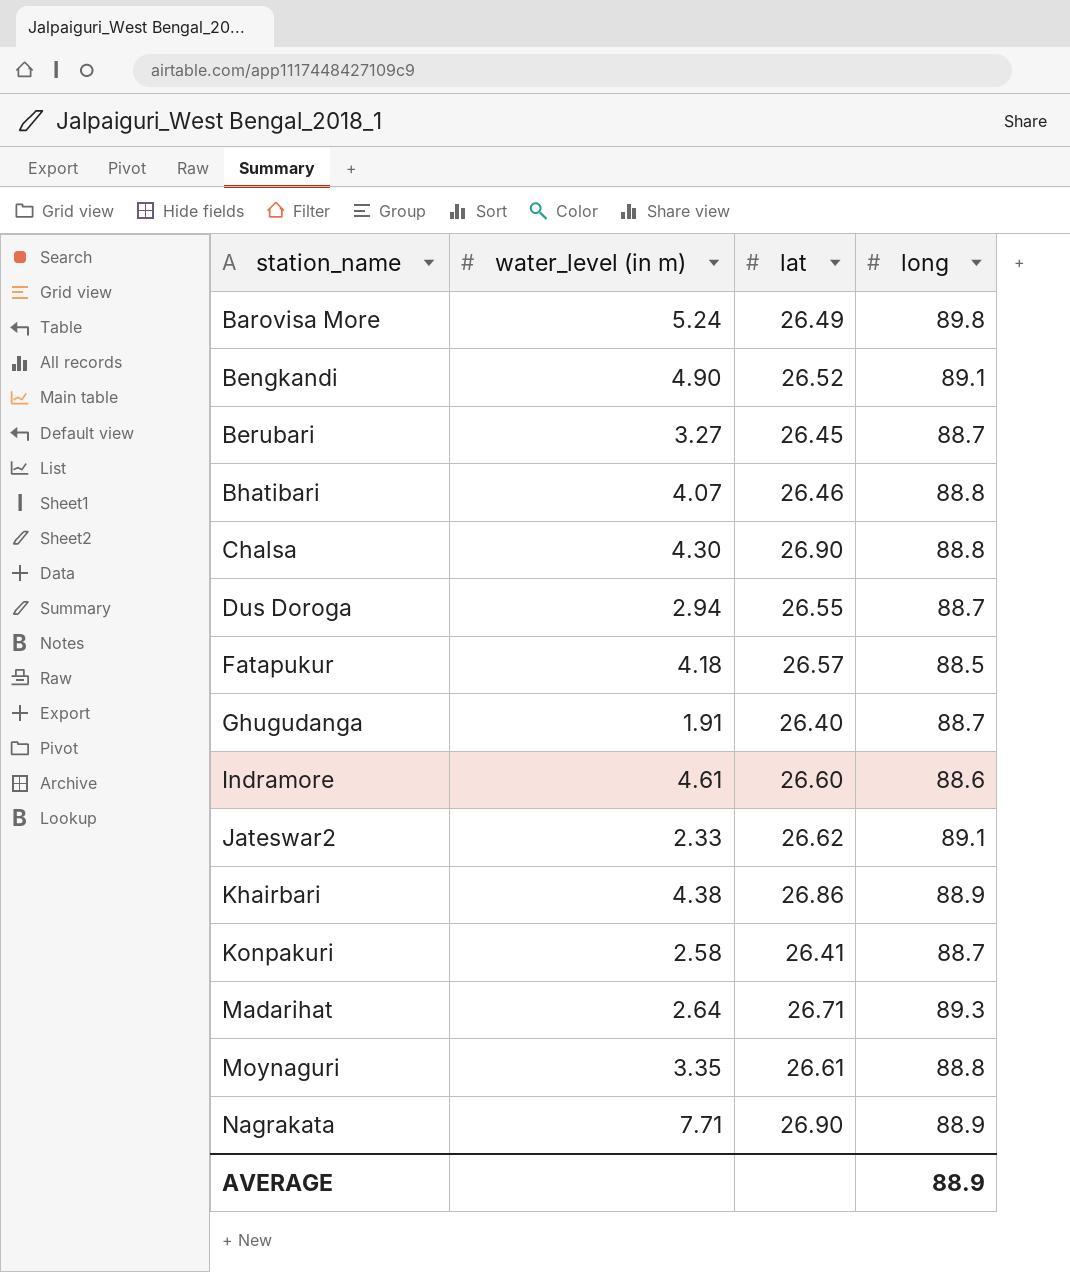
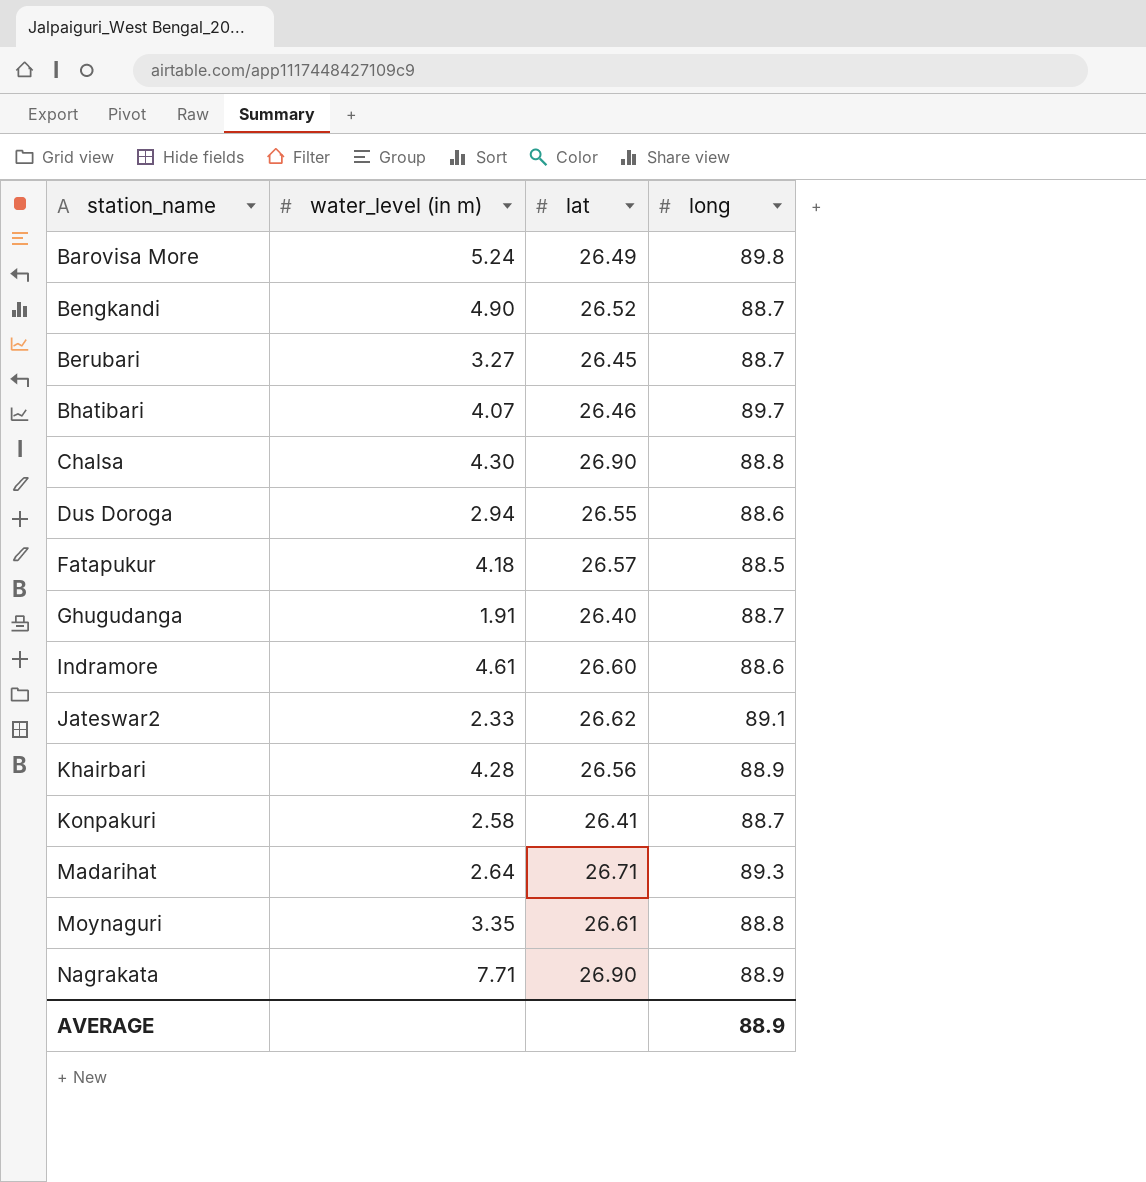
Bengkandi | long: 89.1 -> 88.7
Bhatibari | long: 88.8 -> 89.7
Dus Doroga | long: 88.7 -> 88.6
Khairbari | water_level (in m): 4.38 -> 4.28
Khairbari | lat: 26.86 -> 26.56

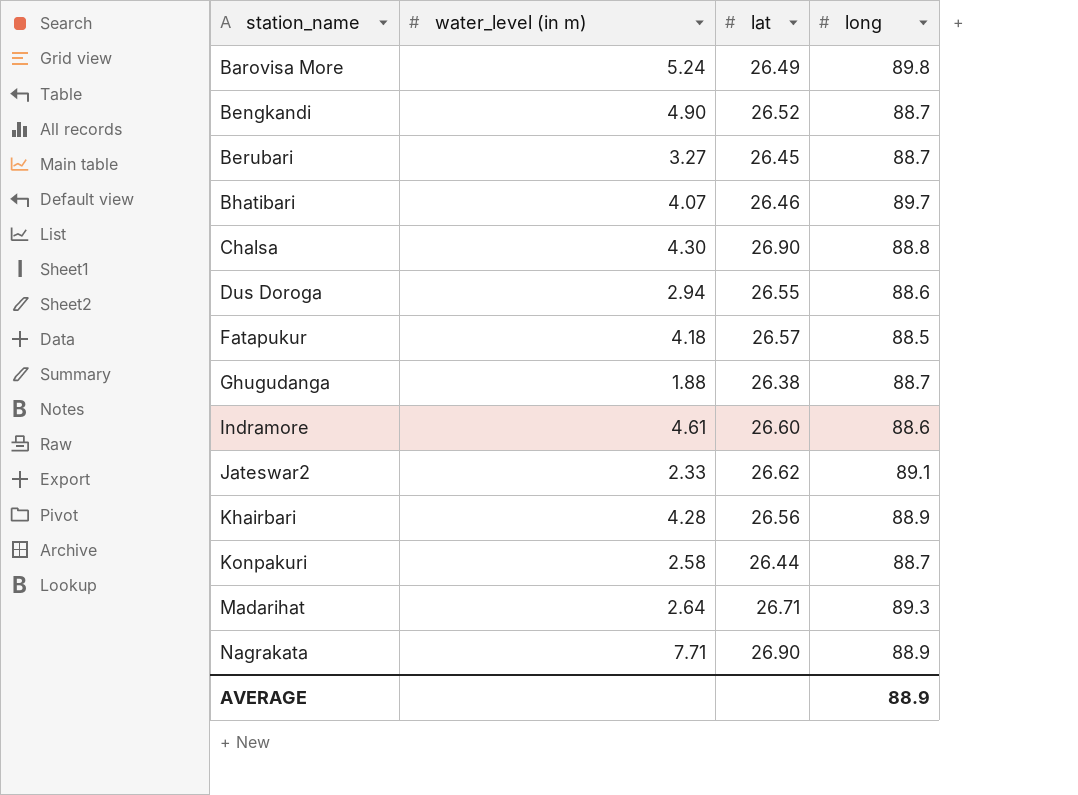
row Moynaguri: 3.35 | 26.61 | 88.8 -> none
Ghugudanga | water_level (in m): 1.91 -> 1.88
Ghugudanga | lat: 26.40 -> 26.38
Konpakuri | lat: 26.41 -> 26.44

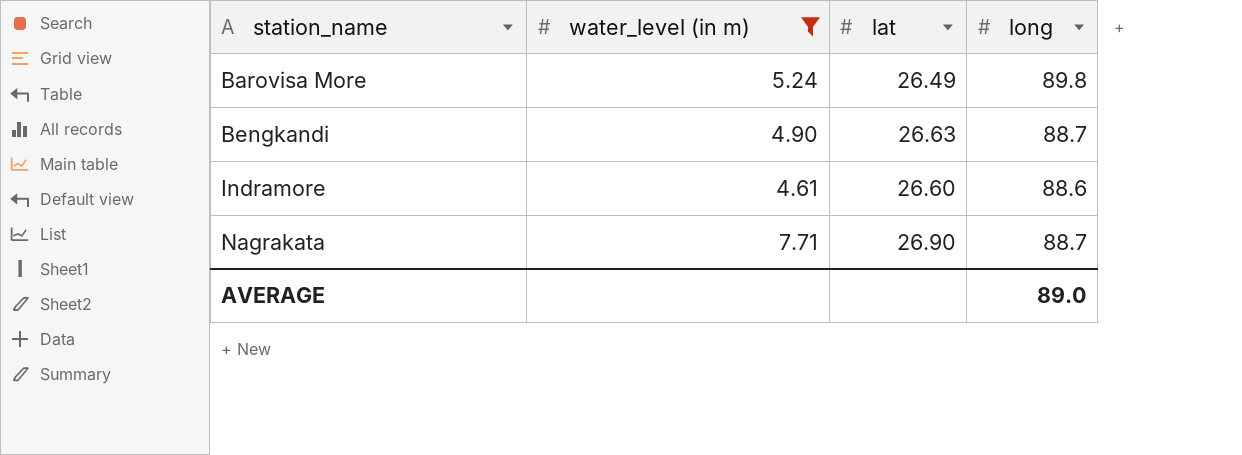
filter: none -> water_level (in m) >= 4.61
Bengkandi | lat: 26.52 -> 26.63
Nagrakata | long: 88.9 -> 88.7
AVERAGE | long: 88.9 -> 89.0

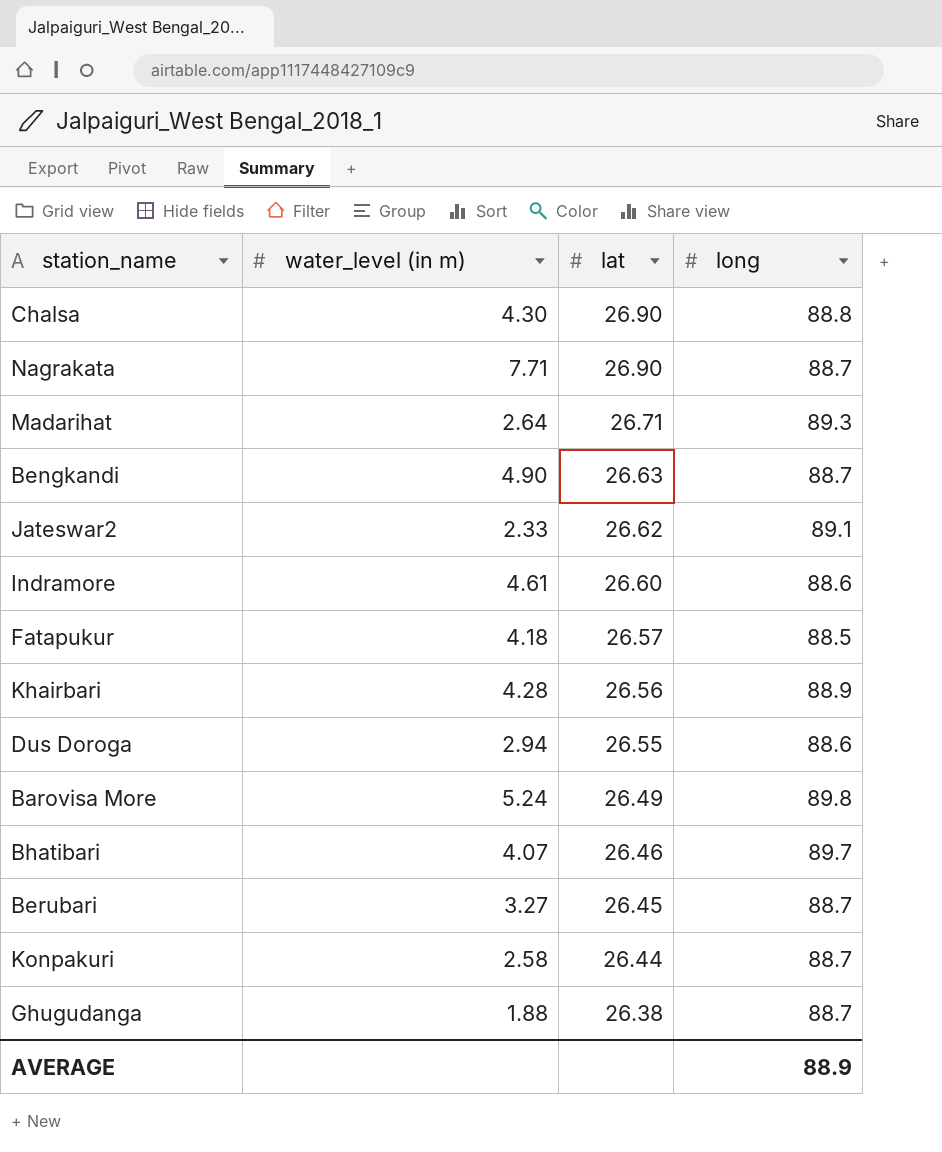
filter: water_level (in m) >= 4.61 -> none
row order: station_name ascending -> lat descending
AVERAGE | long: 89.0 -> 88.9

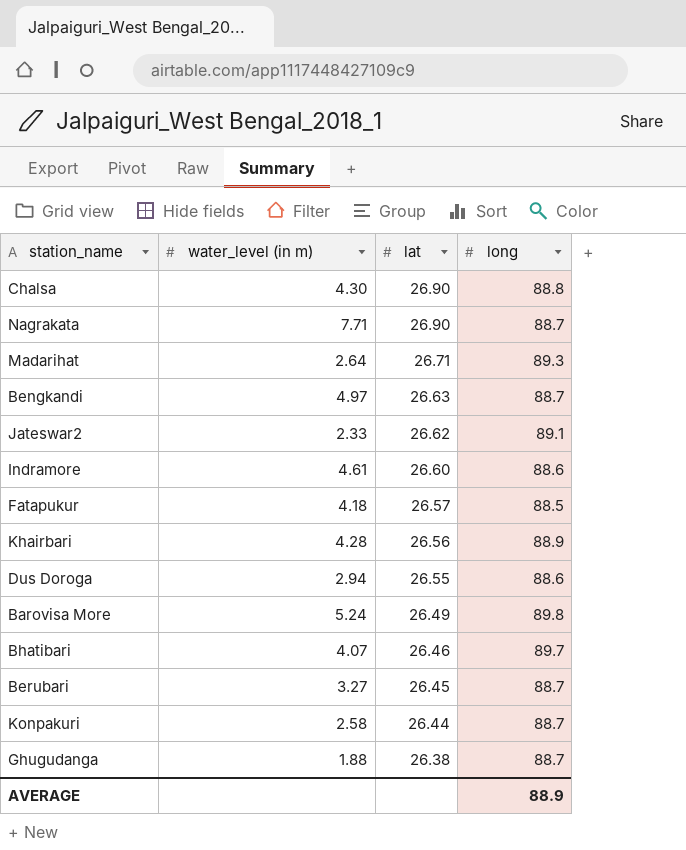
Bengkandi | water_level (in m): 4.90 -> 4.97

